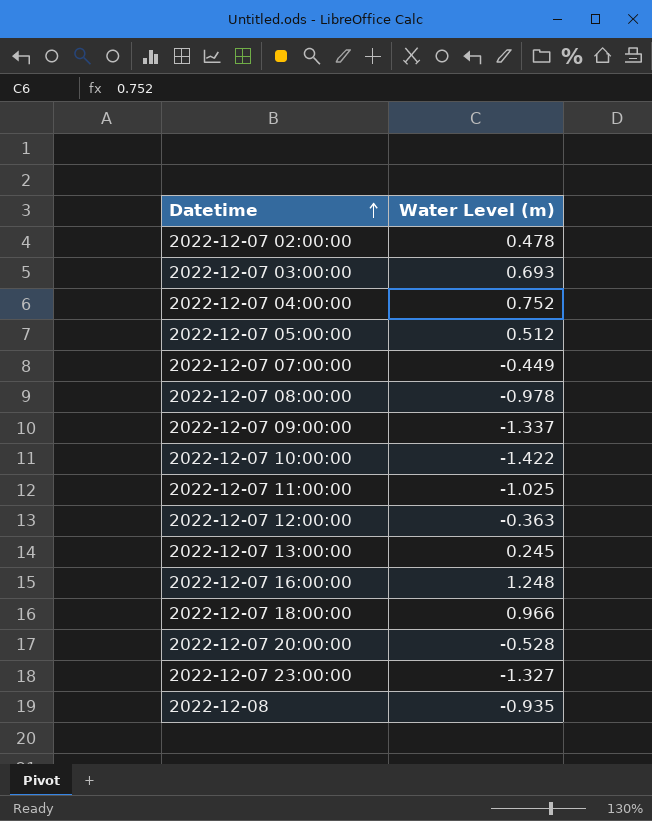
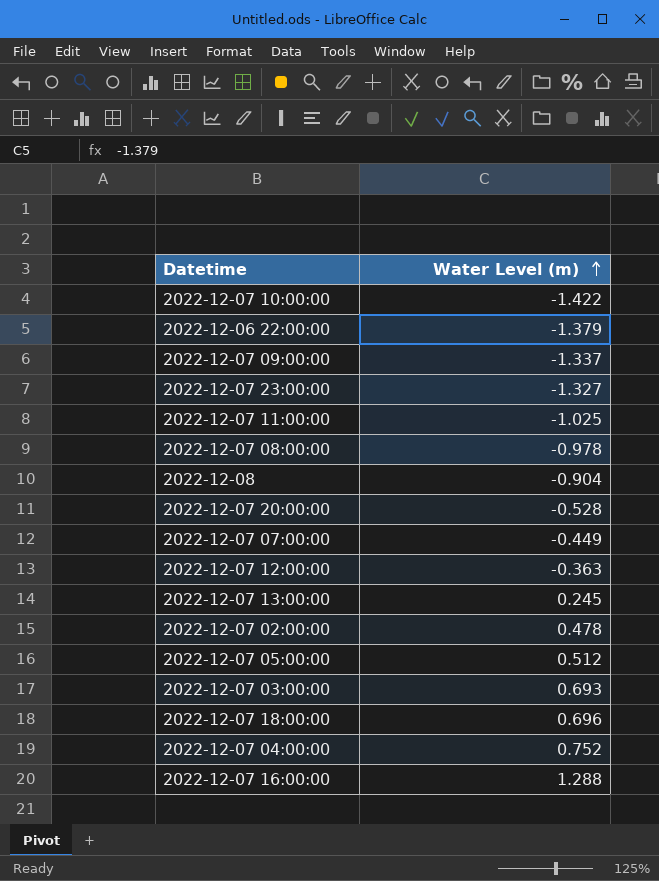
row order: Datetime ascending -> Water Level (m) ascending
row 2022-12-06 22:00:00: none -> -1.379
2022-12-08 | Water Level (m): -0.935 -> -0.904
2022-12-07 18:00:00 | Water Level (m): 0.966 -> 0.696
2022-12-07 16:00:00 | Water Level (m): 1.248 -> 1.288

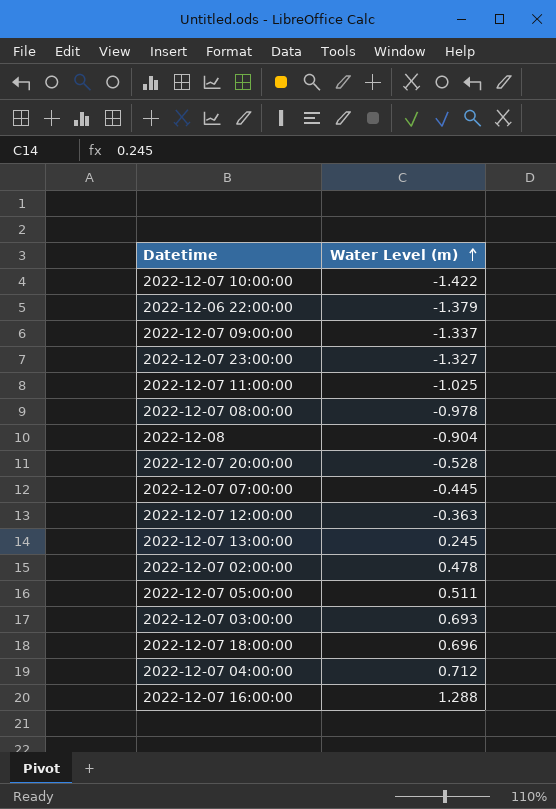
2022-12-07 07:00:00 | Water Level (m): -0.449 -> -0.445
2022-12-07 05:00:00 | Water Level (m): 0.512 -> 0.511
2022-12-07 04:00:00 | Water Level (m): 0.752 -> 0.712

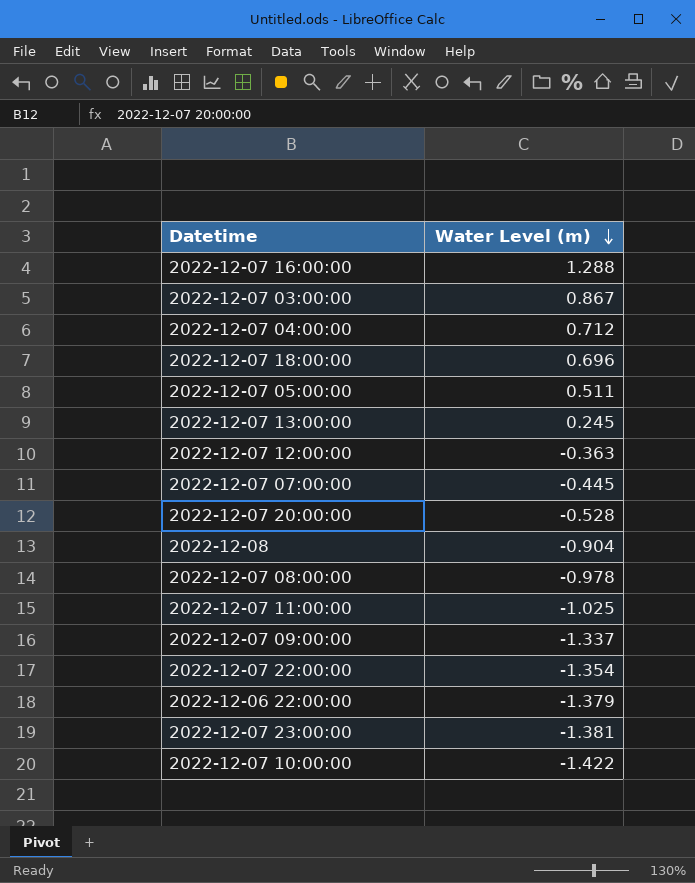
row order: Water Level (m) ascending -> Water Level (m) descending
row 2022-12-07 02:00:00: 0.478 -> none
2022-12-07 03:00:00 | Water Level (m): 0.693 -> 0.867
row 2022-12-07 22:00:00: none -> -1.354
2022-12-07 23:00:00 | Water Level (m): -1.327 -> -1.381

